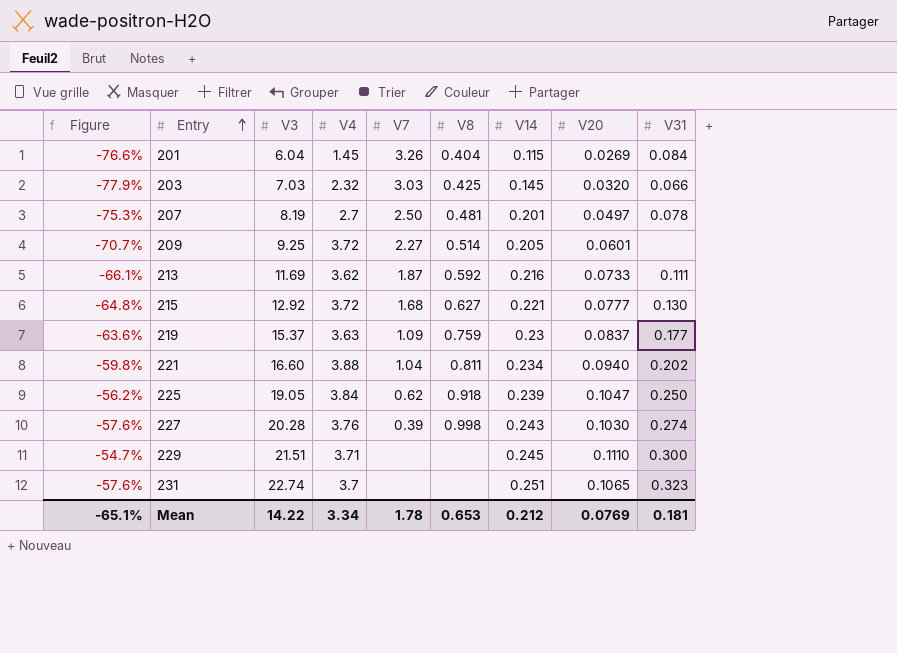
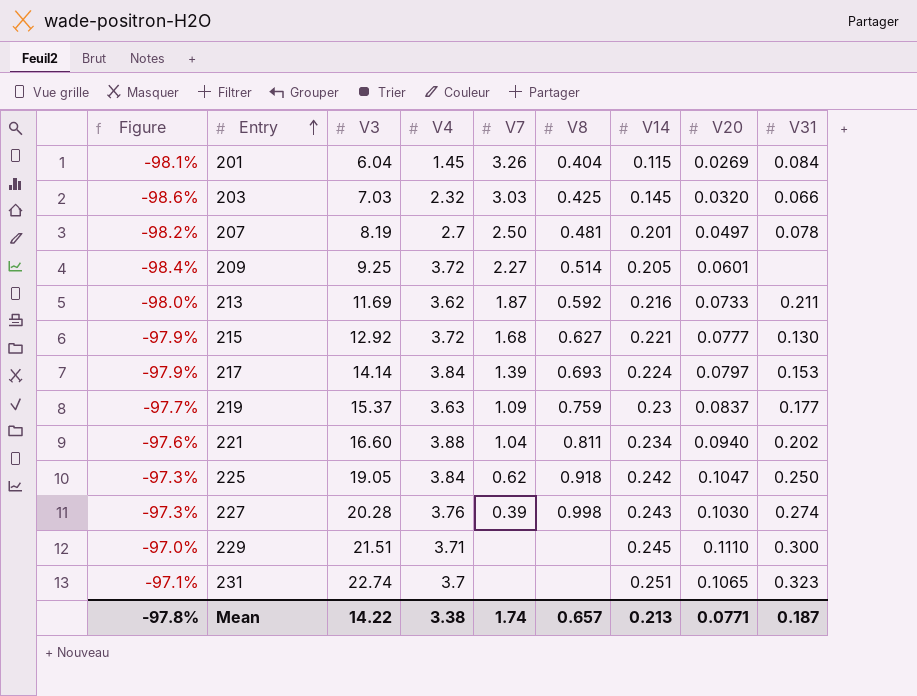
column Figure | formula: ([V20] - [V14]) / [V14] -> ([V20] - [V4]) / [V4]
213 | V31: 0.111 -> 0.211
row 217: none -> -97.9% | 14.14 | 3.84 | 1.39 | 0.693 | 0.224 | 0.0797 | 0.153
225 | V14: 0.239 -> 0.242
Mean | Figure: -65.1% -> -97.8%
Mean | V4: 3.34 -> 3.38
Mean | V7: 1.78 -> 1.74
Mean | V8: 0.653 -> 0.657
Mean | V14: 0.212 -> 0.213
Mean | V20: 0.0769 -> 0.0771
Mean | V31: 0.181 -> 0.187

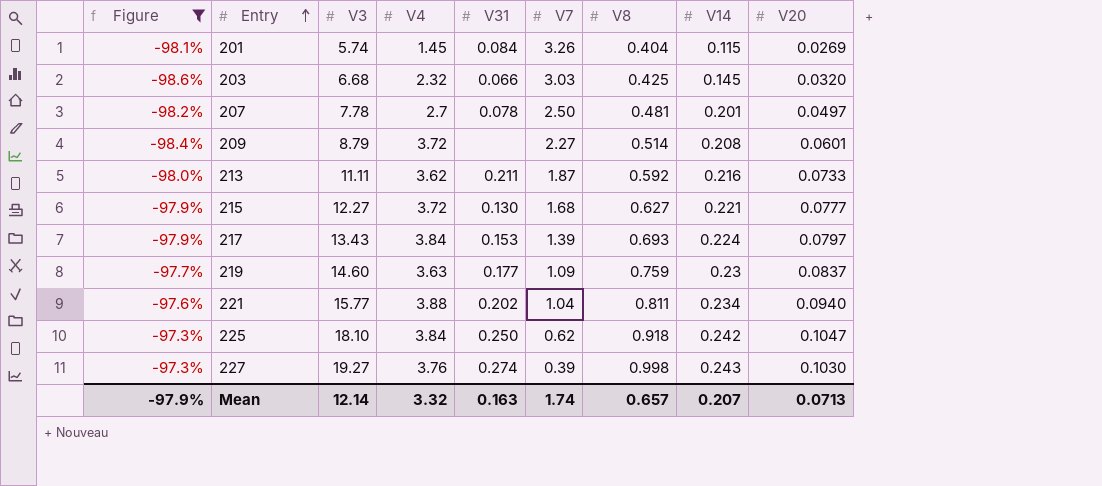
filter: none -> Figure <= -97.3%
column V31 | position: 9 -> 5
201 | V3: 6.04 -> 5.74
203 | V3: 7.03 -> 6.68
207 | V3: 8.19 -> 7.78
209 | V3: 9.25 -> 8.79
209 | V14: 0.205 -> 0.208
213 | V3: 11.69 -> 11.11
215 | V3: 12.92 -> 12.27
217 | V3: 14.14 -> 13.43
219 | V3: 15.37 -> 14.60
221 | V3: 16.60 -> 15.77
225 | V3: 19.05 -> 18.10
227 | V3: 20.28 -> 19.27
Mean | Figure: -97.8% -> -97.9%
Mean | V3: 14.22 -> 12.14
Mean | V4: 3.38 -> 3.32
Mean | V31: 0.187 -> 0.163
Mean | V14: 0.213 -> 0.207
Mean | V20: 0.0771 -> 0.0713

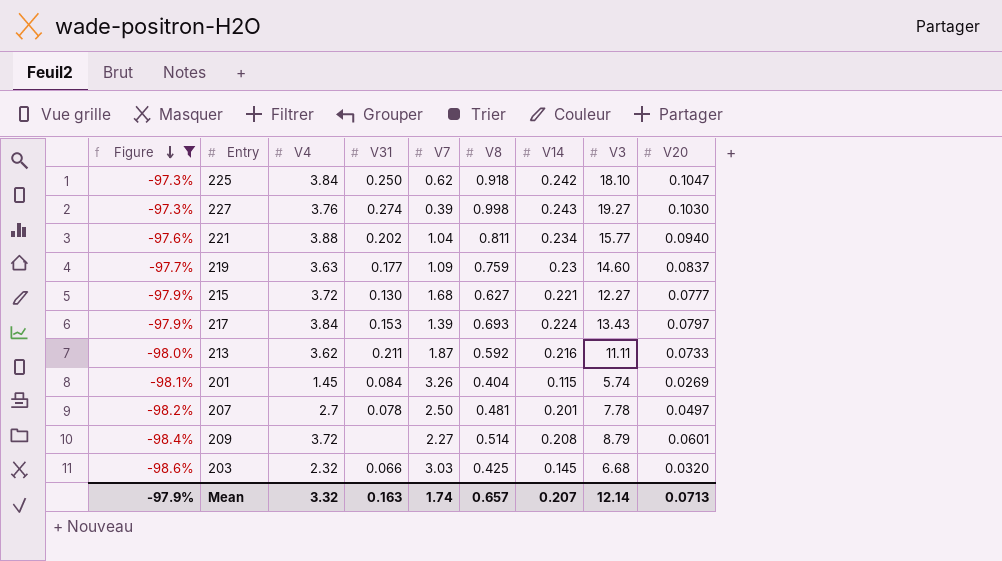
row order: Entry ascending -> Figure descending
column V3 | position: 3 -> 8

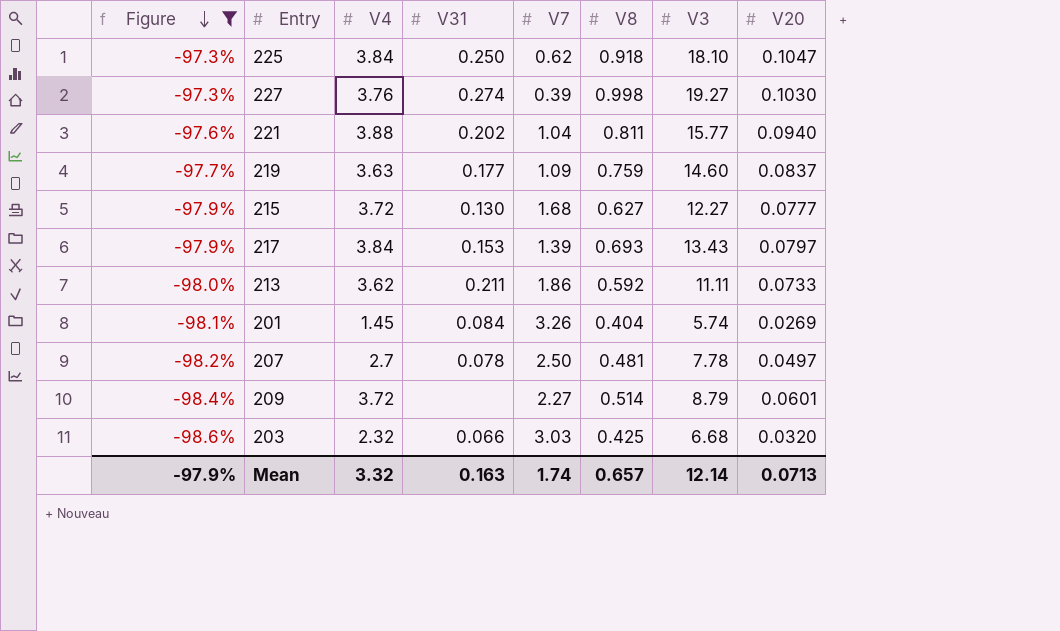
column V14 | position: 7 -> none
213 | V7: 1.87 -> 1.86

